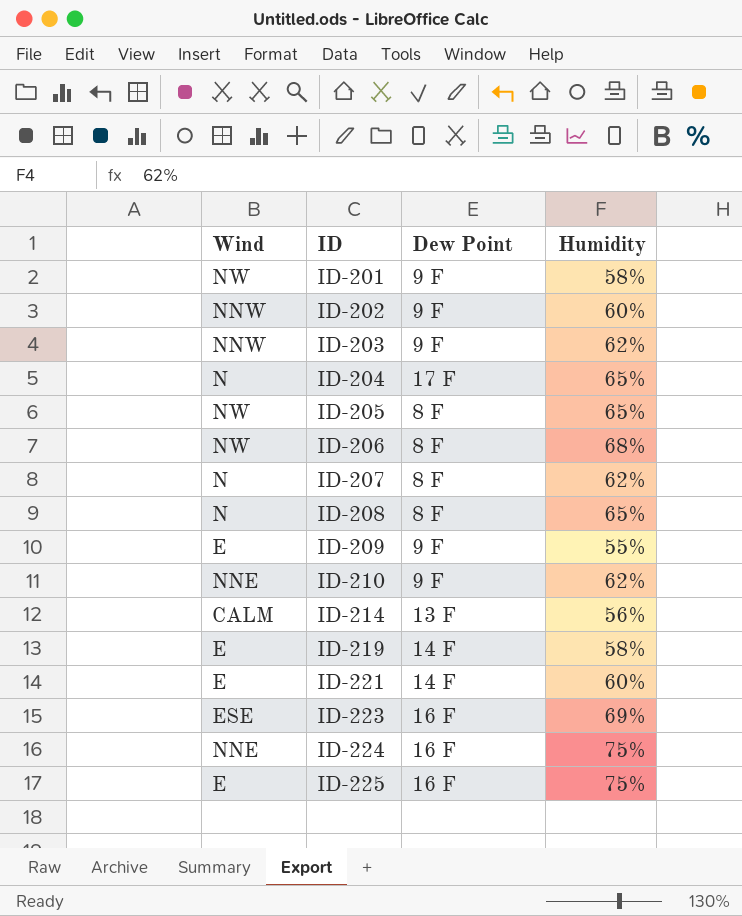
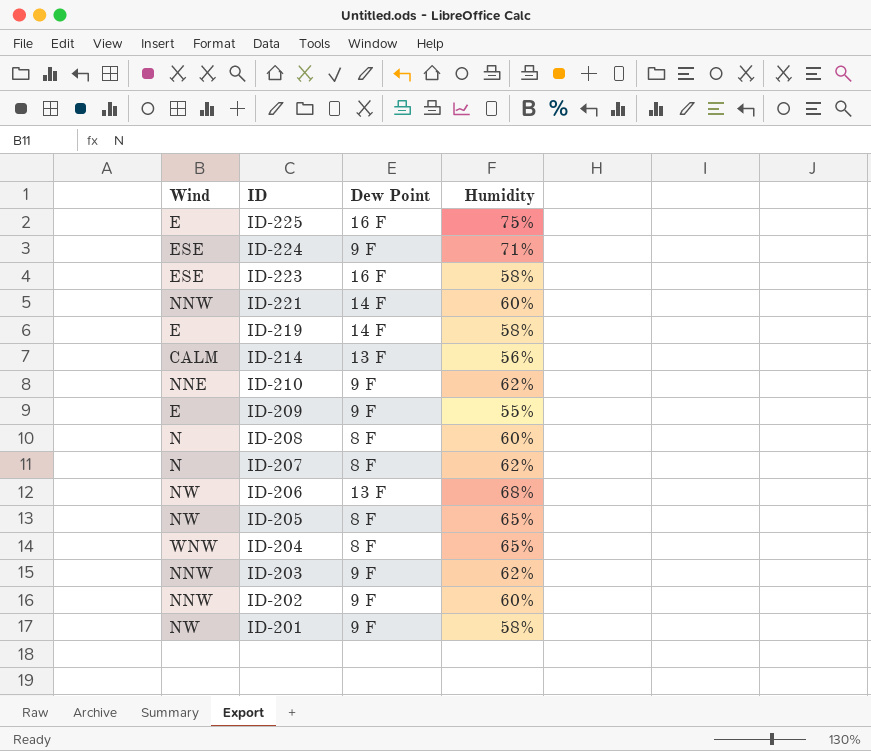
row order: ID ascending -> ID descending
ID-224 | Wind: NNE -> ESE
ID-224 | Dew Point: 16 F -> 9 F
ID-224 | Humidity: 75% -> 71%
ID-223 | Humidity: 69% -> 58%
ID-221 | Wind: E -> NNW
ID-208 | Humidity: 65% -> 60%
ID-206 | Dew Point: 8 F -> 13 F
ID-204 | Wind: N -> WNW
ID-204 | Dew Point: 17 F -> 8 F

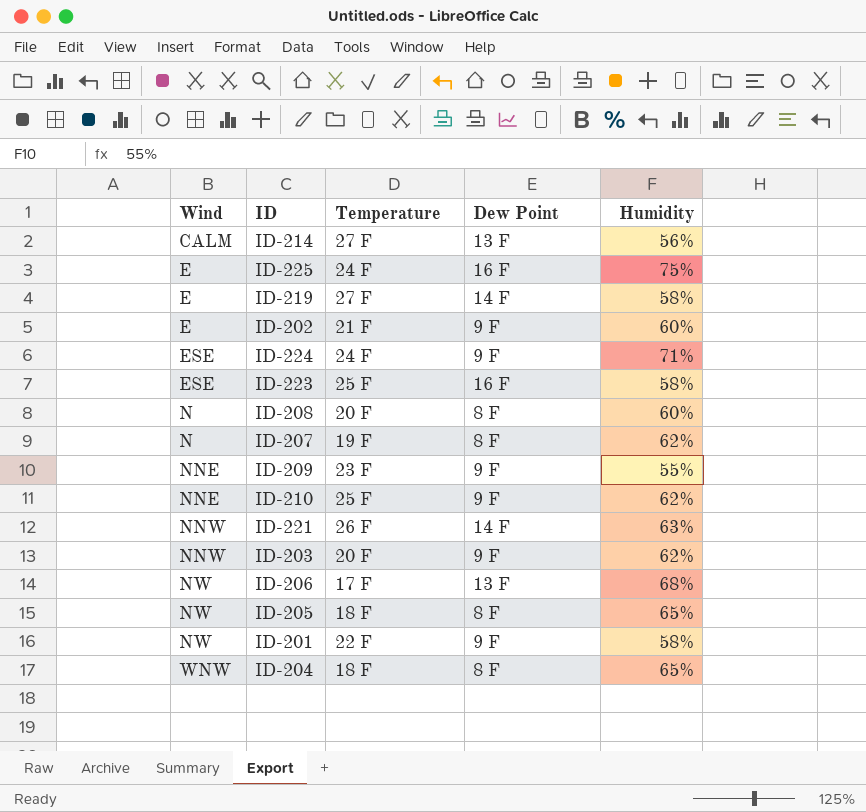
row order: ID descending -> Wind ascending
column Temperature | position: none -> 3
ID-202 | Wind: NNW -> E
ID-209 | Wind: E -> NNE
ID-221 | Humidity: 60% -> 63%

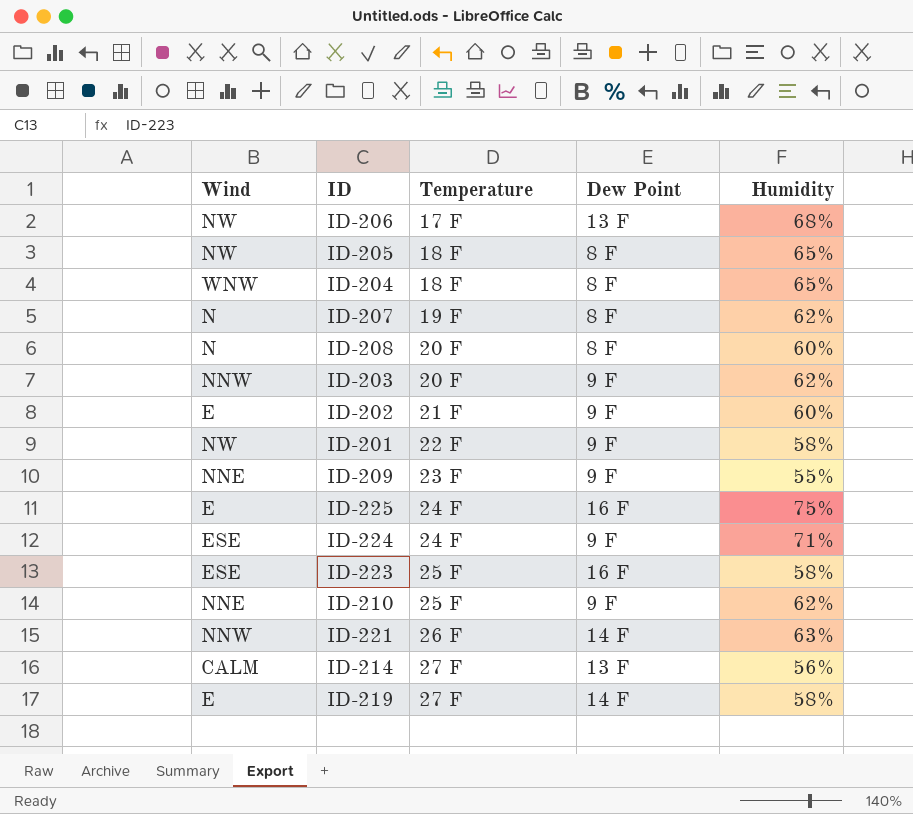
row order: Wind ascending -> Temperature ascending

